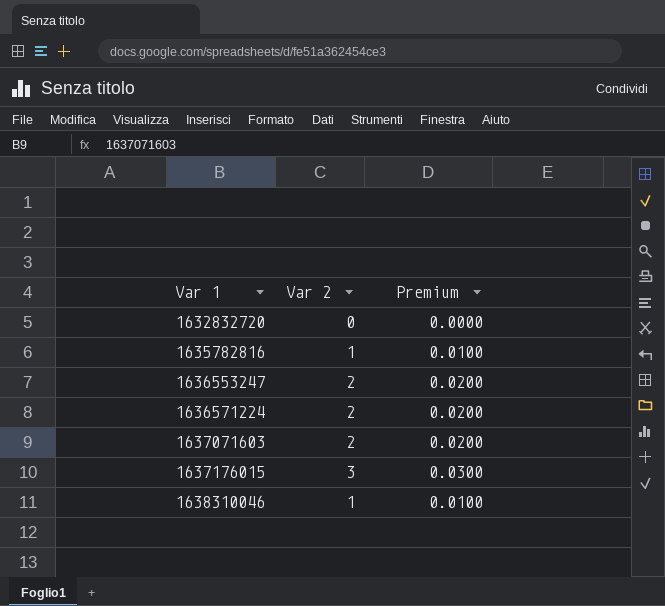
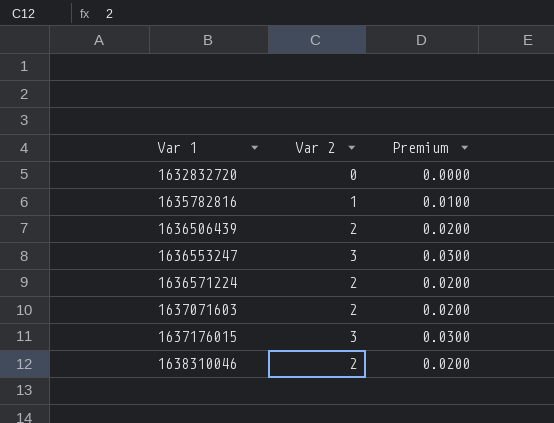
row 1636506439: none -> 2 | 0.0200
1636553247 | Var 2: 2 -> 3
1636553247 | Premium: 0.0200 -> 0.0300
1638310046 | Var 2: 1 -> 2
1638310046 | Premium: 0.0100 -> 0.0200

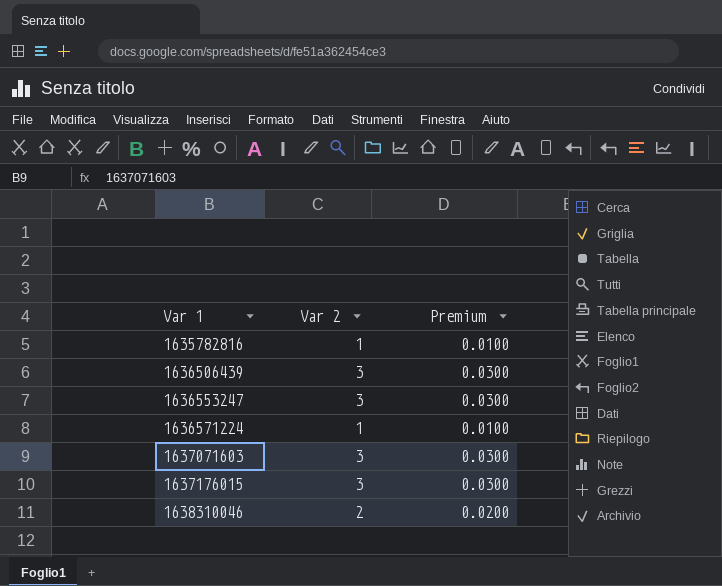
row 1632832720: 0 | 0.0000 -> none
1636506439 | Var 2: 2 -> 3
1636506439 | Premium: 0.0200 -> 0.0300
1636571224 | Var 2: 2 -> 1
1636571224 | Premium: 0.0200 -> 0.0100
1637071603 | Var 2: 2 -> 3
1637071603 | Premium: 0.0200 -> 0.0300

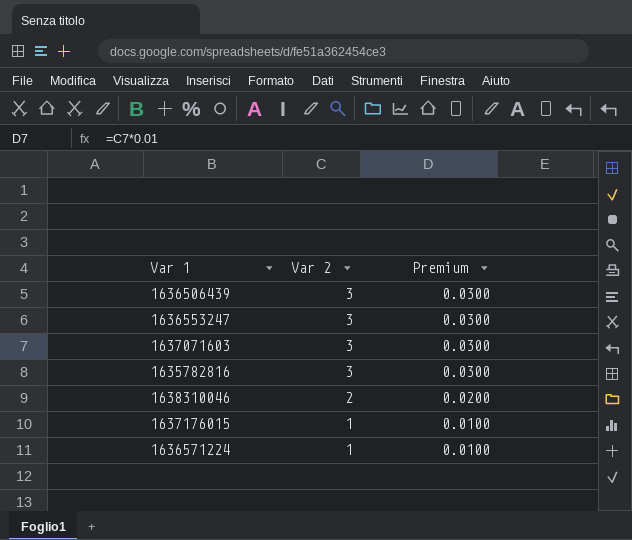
row order: Var 1 ascending -> Var 2 descending
1635782816 | Var 2: 1 -> 3
1635782816 | Premium: 0.0100 -> 0.0300
1637176015 | Var 2: 3 -> 1
1637176015 | Premium: 0.0300 -> 0.0100

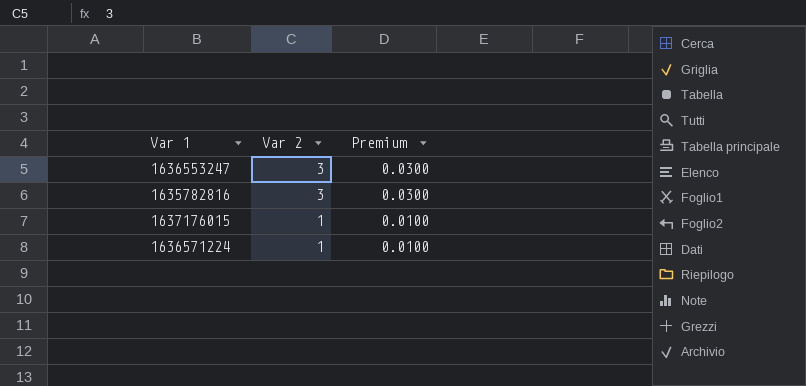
row 1636506439: 3 | 0.0300 -> none
row 1637071603: 3 | 0.0300 -> none
row 1638310046: 2 | 0.0200 -> none

